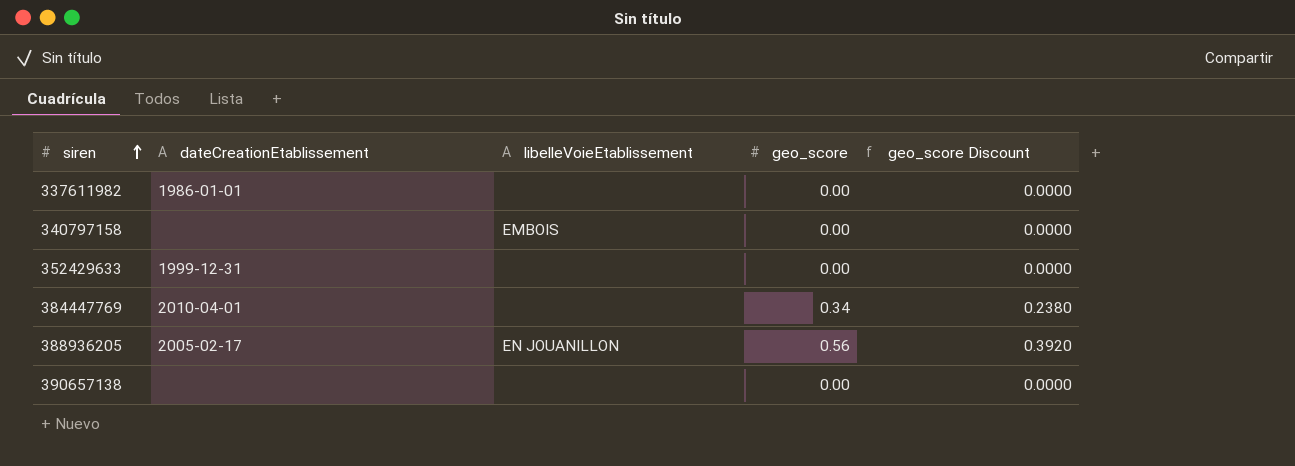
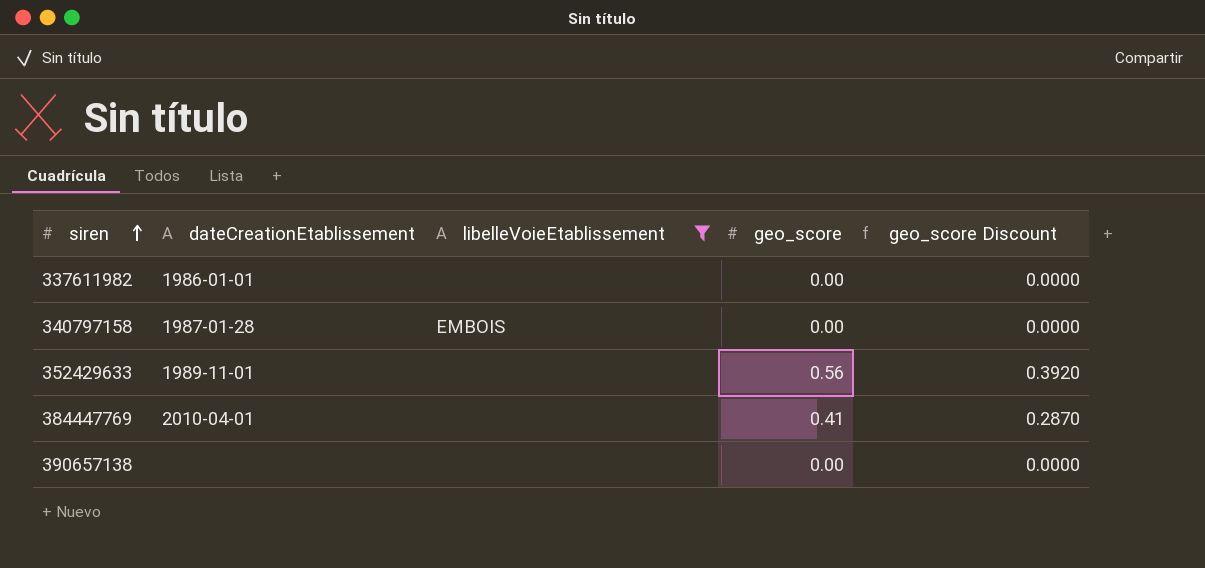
filter: none -> libelleVoieEtablissement != EN JOUANILLON
340797158 | dateCreationEtablissement: none -> 1987-01-28
352429633 | dateCreationEtablissement: 1999-12-31 -> 1989-11-01
352429633 | geo_score: 0.00 -> 0.56
352429633 | geo_score Discount: 0.0000 -> 0.3920
384447769 | geo_score: 0.34 -> 0.41
384447769 | geo_score Discount: 0.2380 -> 0.2870

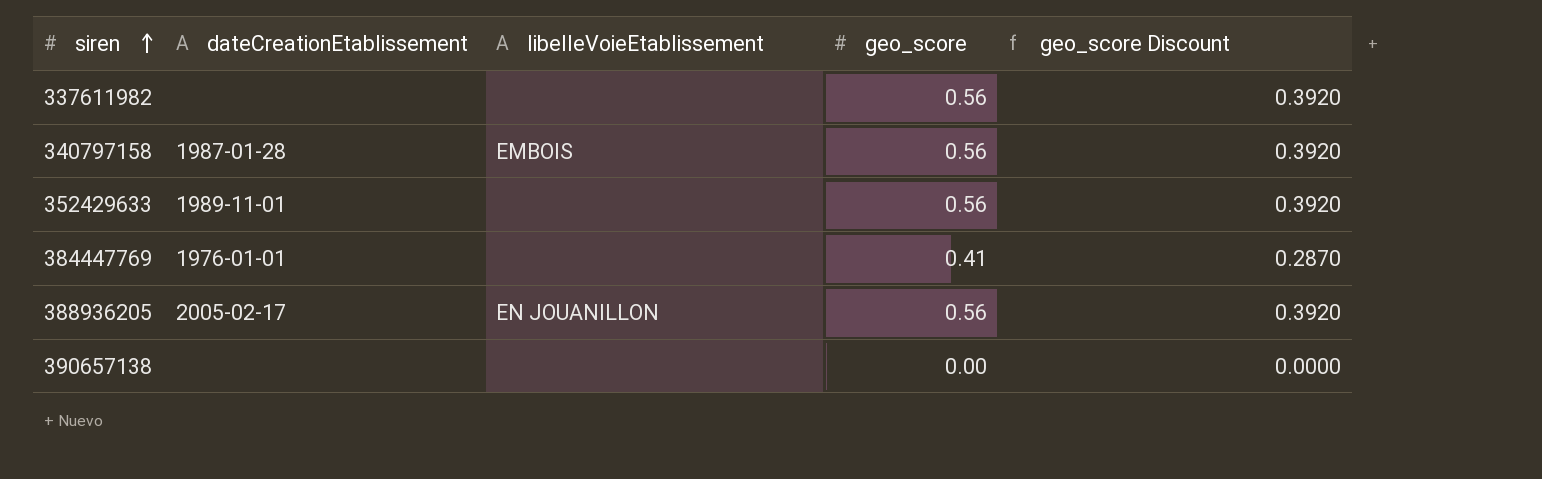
filter: libelleVoieEtablissement != EN JOUANILLON -> none
337611982 | dateCreationEtablissement: 1986-01-01 -> none
337611982 | geo_score: 0.00 -> 0.56
337611982 | geo_score Discount: 0.0000 -> 0.3920
340797158 | geo_score: 0.00 -> 0.56
340797158 | geo_score Discount: 0.0000 -> 0.3920
384447769 | dateCreationEtablissement: 2010-04-01 -> 1976-01-01

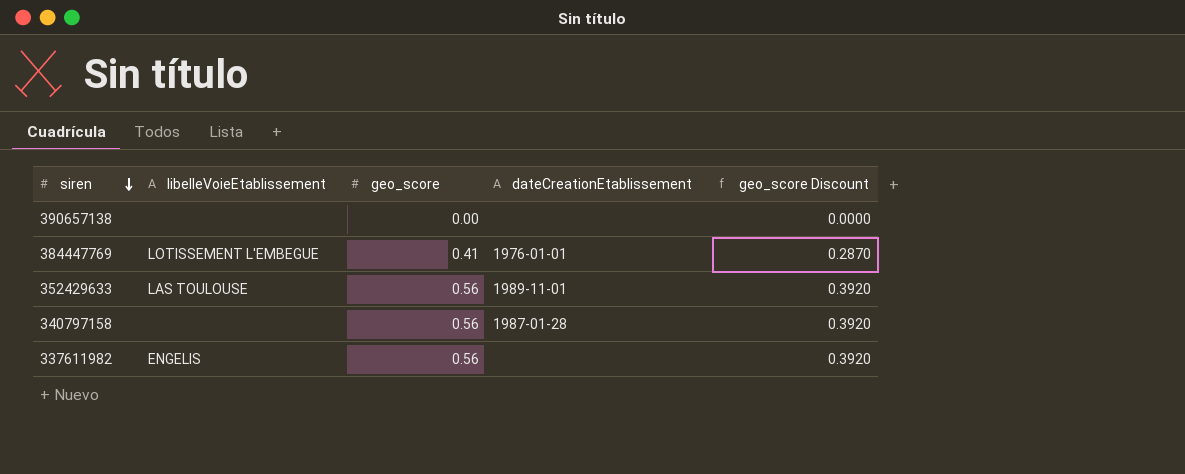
row order: siren ascending -> siren descending
column dateCreationEtablissement | position: 2 -> 4
row 388936205: 2005-02-17 | EN JOUANILLON | 0.56 | 0.3920 -> none
384447769 | libelleVoieEtablissement: none -> LOTISSEMENT L'EMBEGUE
352429633 | libelleVoieEtablissement: none -> LAS TOULOUSE
340797158 | libelleVoieEtablissement: EMBOIS -> none
337611982 | libelleVoieEtablissement: none -> ENGELIS

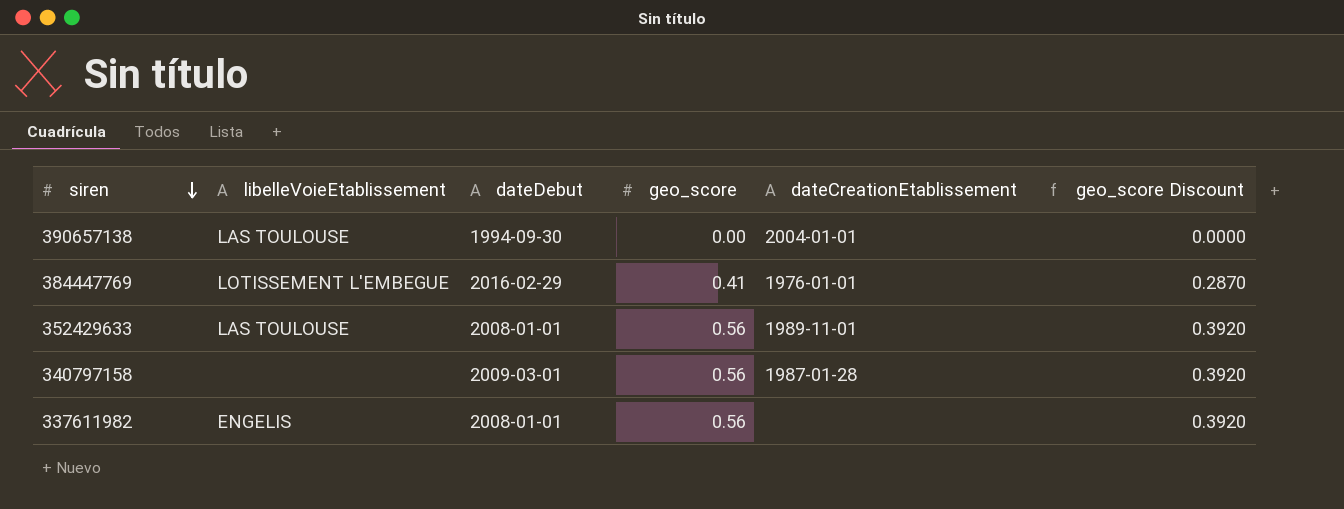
column dateDebut | position: none -> 3
390657138 | libelleVoieEtablissement: none -> LAS TOULOUSE
390657138 | dateCreationEtablissement: none -> 2004-01-01

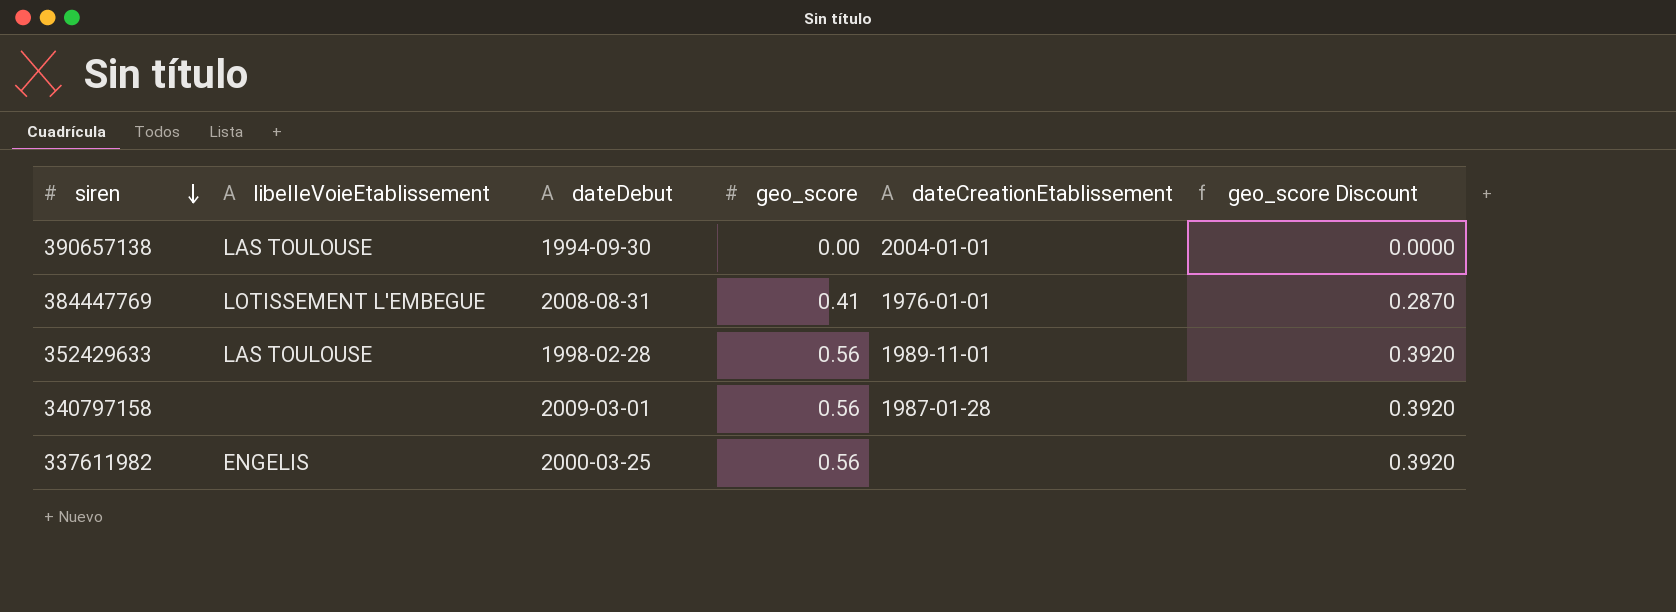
384447769 | dateDebut: 2016-02-29 -> 2008-08-31
352429633 | dateDebut: 2008-01-01 -> 1998-02-28
337611982 | dateDebut: 2008-01-01 -> 2000-03-25

